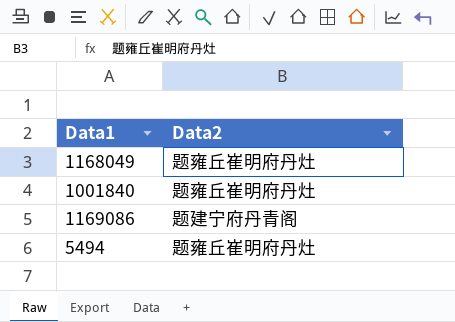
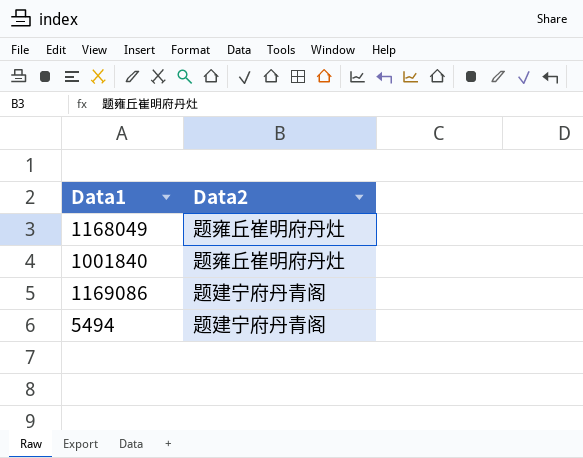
5494 | Data2: 题雍丘崔明府丹灶 -> 题建宁府丹青阁

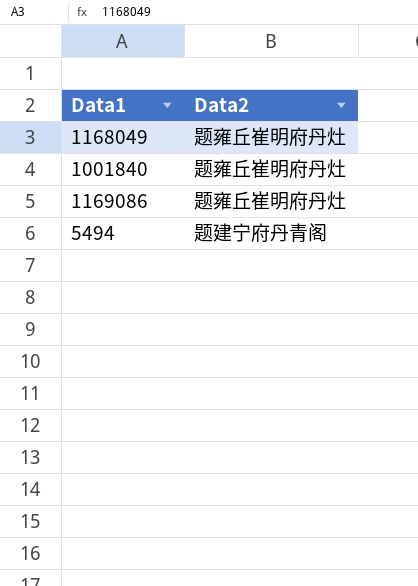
1169086 | Data2: 题建宁府丹青阁 -> 题雍丘崔明府丹灶

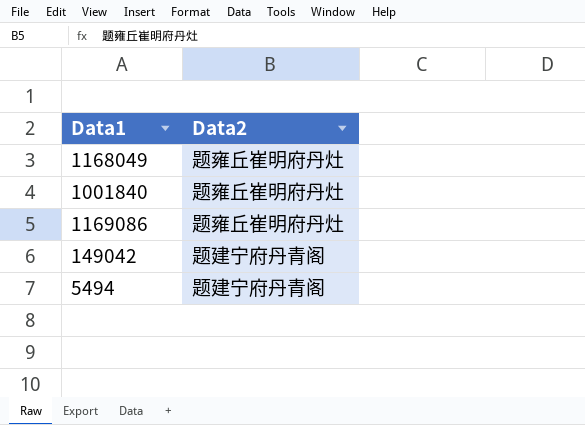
row 149042: none -> 题建宁府丹青阁

